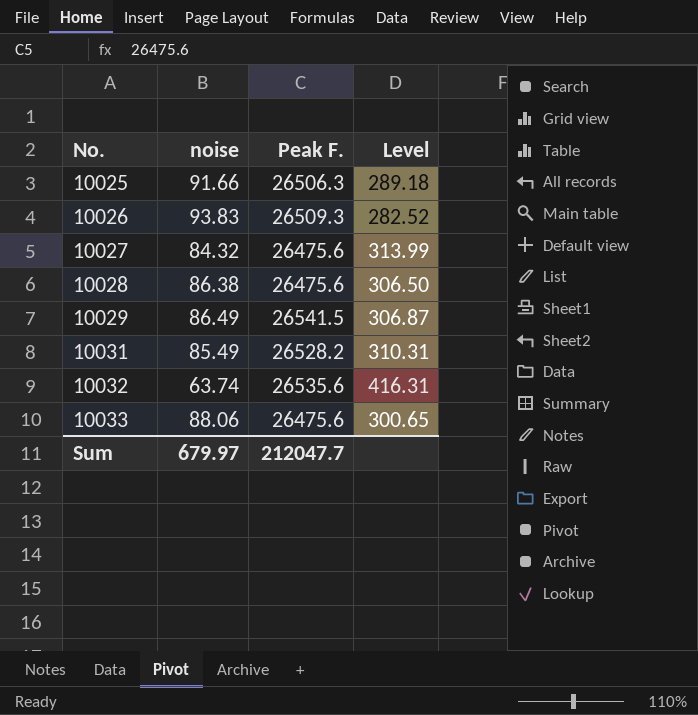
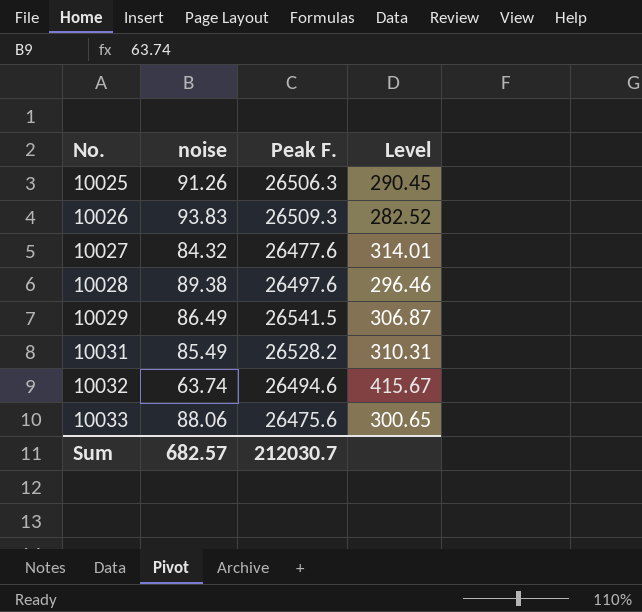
10025 | noise: 91.66 -> 91.26
10025 | Level: 289.18 -> 290.45
10027 | Peak F.: 26475.6 -> 26477.6
10027 | Level: 313.99 -> 314.01
10028 | noise: 86.38 -> 89.38
10028 | Peak F.: 26475.6 -> 26497.6
10028 | Level: 306.50 -> 296.46
10032 | Peak F.: 26535.6 -> 26494.6
10032 | Level: 416.31 -> 415.67
Sum | noise: 679.97 -> 682.57
Sum | Peak F.: 212047.7 -> 212030.7

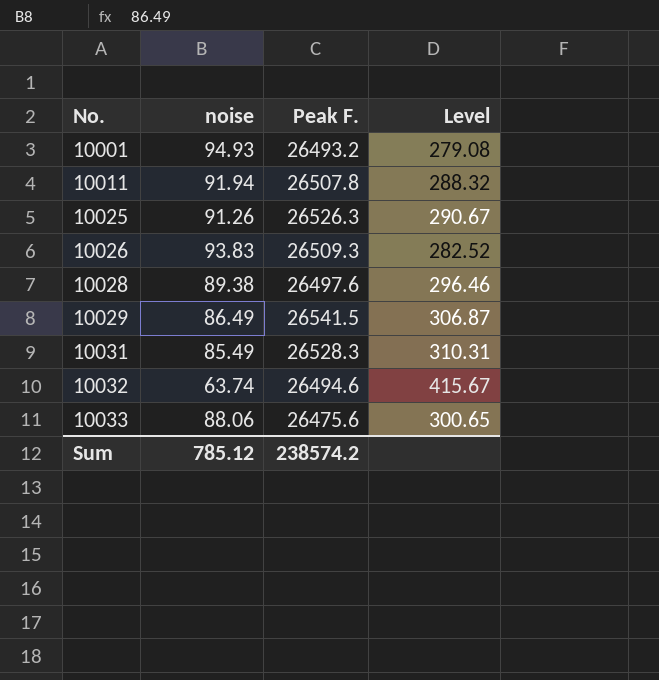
row 10027: 84.32 | 26477.6 | 314.01 -> none
row 10001: none -> 94.93 | 26493.2 | 279.08
row 10011: none -> 91.94 | 26507.8 | 288.32
10025 | Peak F.: 26506.3 -> 26526.3
10025 | Level: 290.45 -> 290.67
10031 | Peak F.: 26528.2 -> 26528.3
Sum | noise: 682.57 -> 785.12
Sum | Peak F.: 212030.7 -> 238574.2

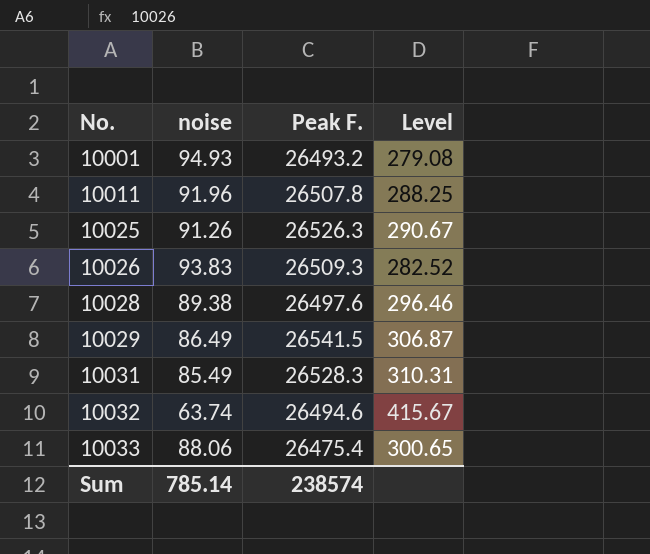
10011 | noise: 91.94 -> 91.96
10011 | Level: 288.32 -> 288.25
10033 | Peak F.: 26475.6 -> 26475.4
Sum | noise: 785.12 -> 785.14
Sum | Peak F.: 238574.2 -> 238574

